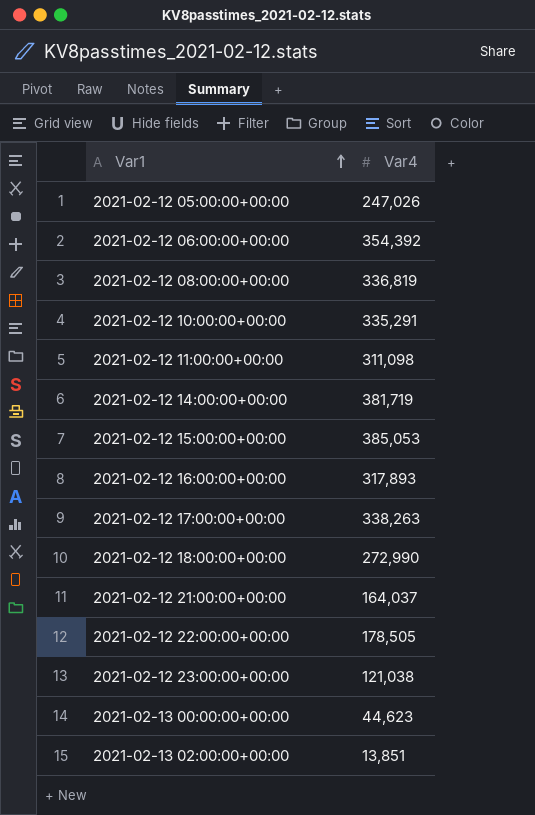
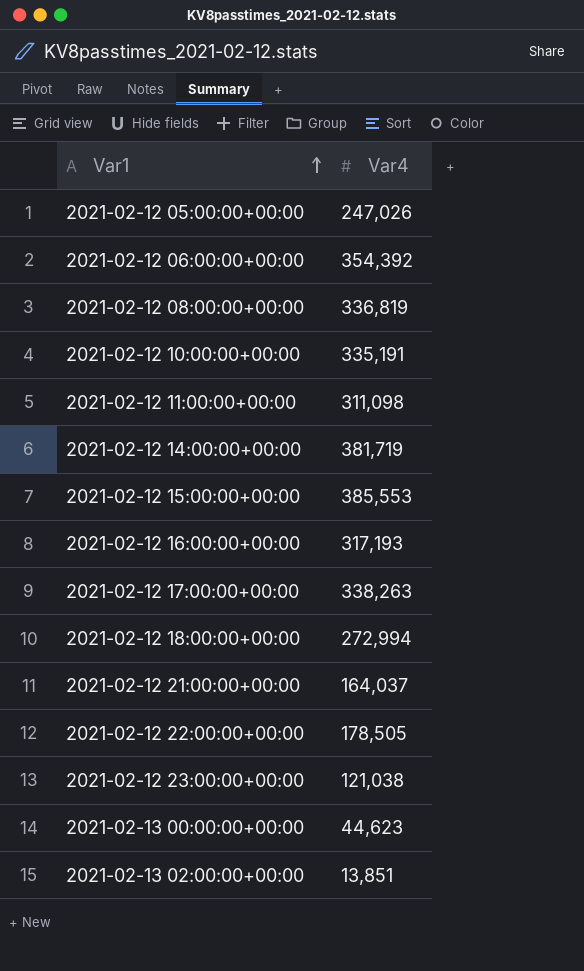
2021-02-12 10:00:00+00:00 | Var4: 335,291 -> 335,191
2021-02-12 15:00:00+00:00 | Var4: 385,053 -> 385,553
2021-02-12 16:00:00+00:00 | Var4: 317,893 -> 317,193
2021-02-12 18:00:00+00:00 | Var4: 272,990 -> 272,994

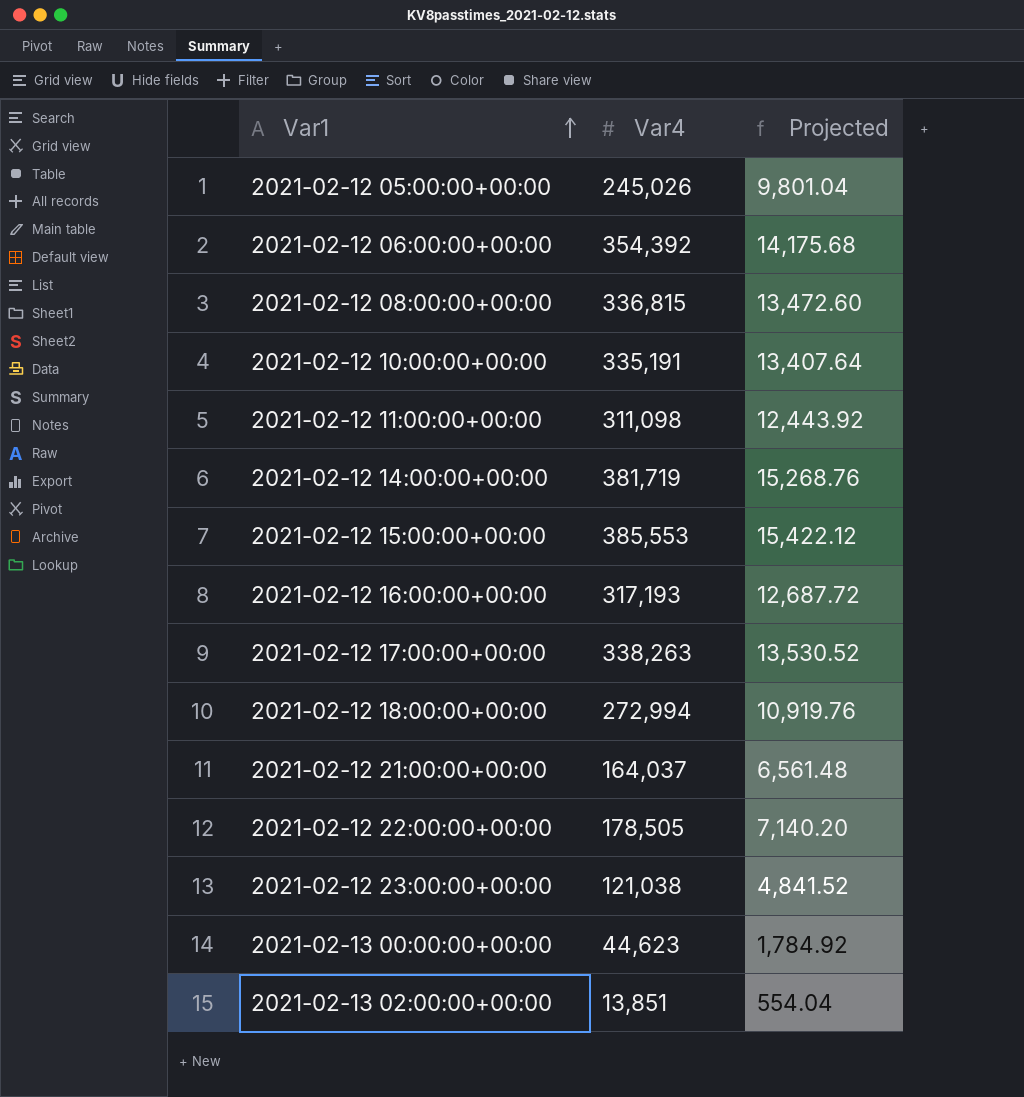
column Projected | formula: none -> [Var4] * 0.04
2021-02-12 05:00:00+00:00 | Var4: 247,026 -> 245,026
2021-02-12 08:00:00+00:00 | Var4: 336,819 -> 336,815

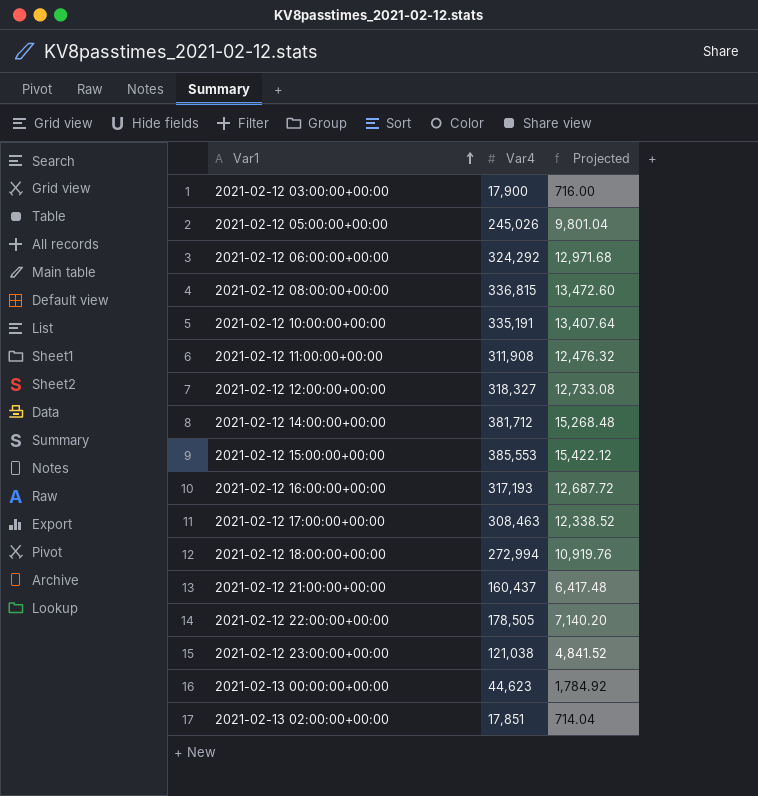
row 2021-02-12 03:00:00+00:00: none -> 17,900 | 716.00
2021-02-12 06:00:00+00:00 | Var4: 354,392 -> 324,292
2021-02-12 06:00:00+00:00 | Projected: 14,175.68 -> 12,971.68
2021-02-12 11:00:00+00:00 | Var4: 311,098 -> 311,908
2021-02-12 11:00:00+00:00 | Projected: 12,443.92 -> 12,476.32
row 2021-02-12 12:00:00+00:00: none -> 318,327 | 12,733.08
2021-02-12 14:00:00+00:00 | Var4: 381,719 -> 381,712
2021-02-12 14:00:00+00:00 | Projected: 15,268.76 -> 15,268.48
2021-02-12 17:00:00+00:00 | Var4: 338,263 -> 308,463
2021-02-12 17:00:00+00:00 | Projected: 13,530.52 -> 12,338.52
2021-02-12 21:00:00+00:00 | Var4: 164,037 -> 160,437
2021-02-12 21:00:00+00:00 | Projected: 6,561.48 -> 6,417.48
2021-02-13 02:00:00+00:00 | Var4: 13,851 -> 17,851
2021-02-13 02:00:00+00:00 | Projected: 554.04 -> 714.04

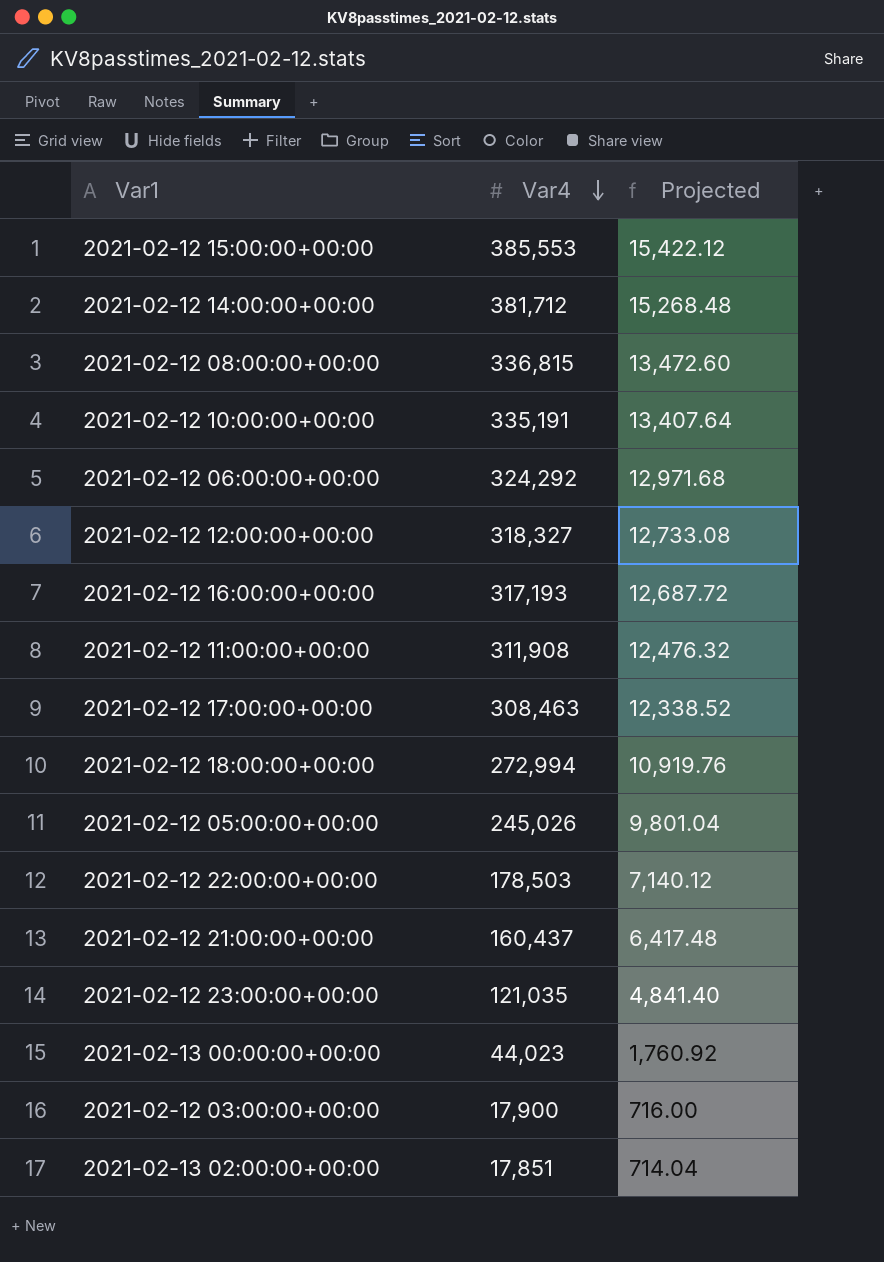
row order: Var1 ascending -> Var4 descending
2021-02-12 22:00:00+00:00 | Var4: 178,505 -> 178,503
2021-02-12 22:00:00+00:00 | Projected: 7,140.20 -> 7,140.12
2021-02-12 23:00:00+00:00 | Var4: 121,038 -> 121,035
2021-02-12 23:00:00+00:00 | Projected: 4,841.52 -> 4,841.40
2021-02-13 00:00:00+00:00 | Var4: 44,623 -> 44,023
2021-02-13 00:00:00+00:00 | Projected: 1,784.92 -> 1,760.92

